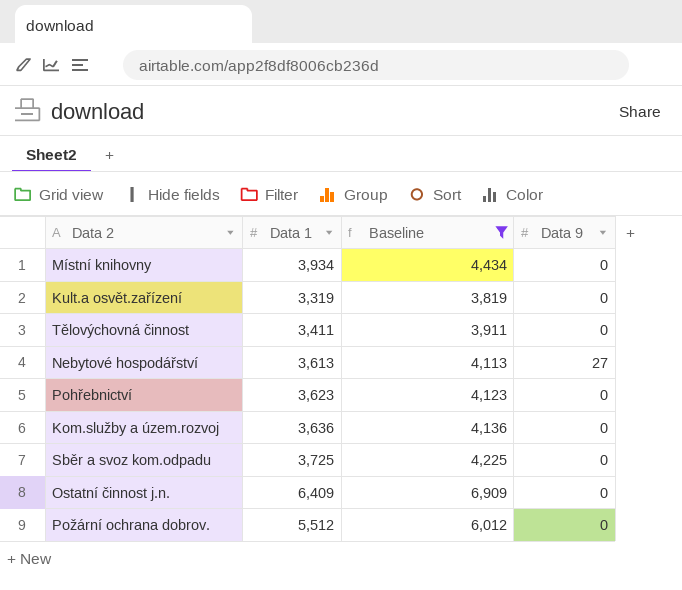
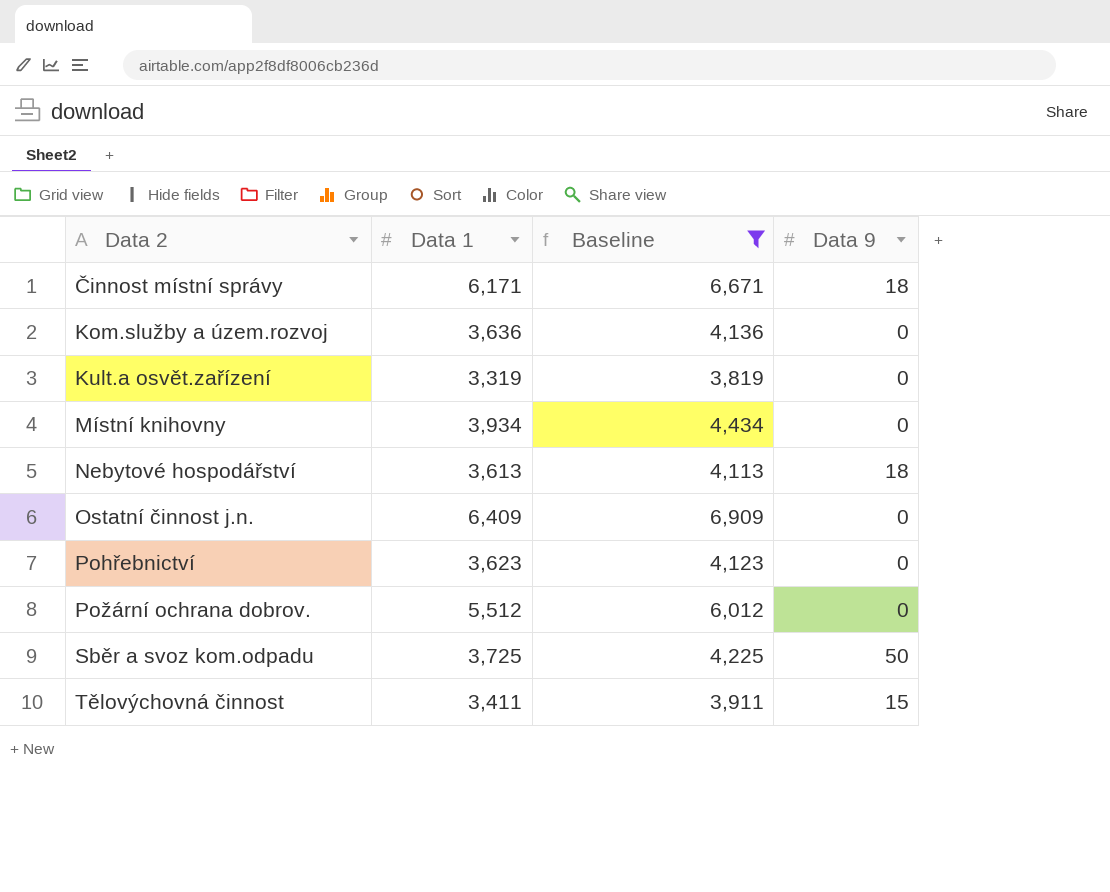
row order: none -> Data 2 ascending
row Činnost místní správy: none -> 6,171 | 6,671 | 18
Nebytové hospodářství | Data 9: 27 -> 18
Sběr a svoz kom.odpadu | Data 9: 0 -> 50
Tělovýchovná činnost | Data 9: 0 -> 15

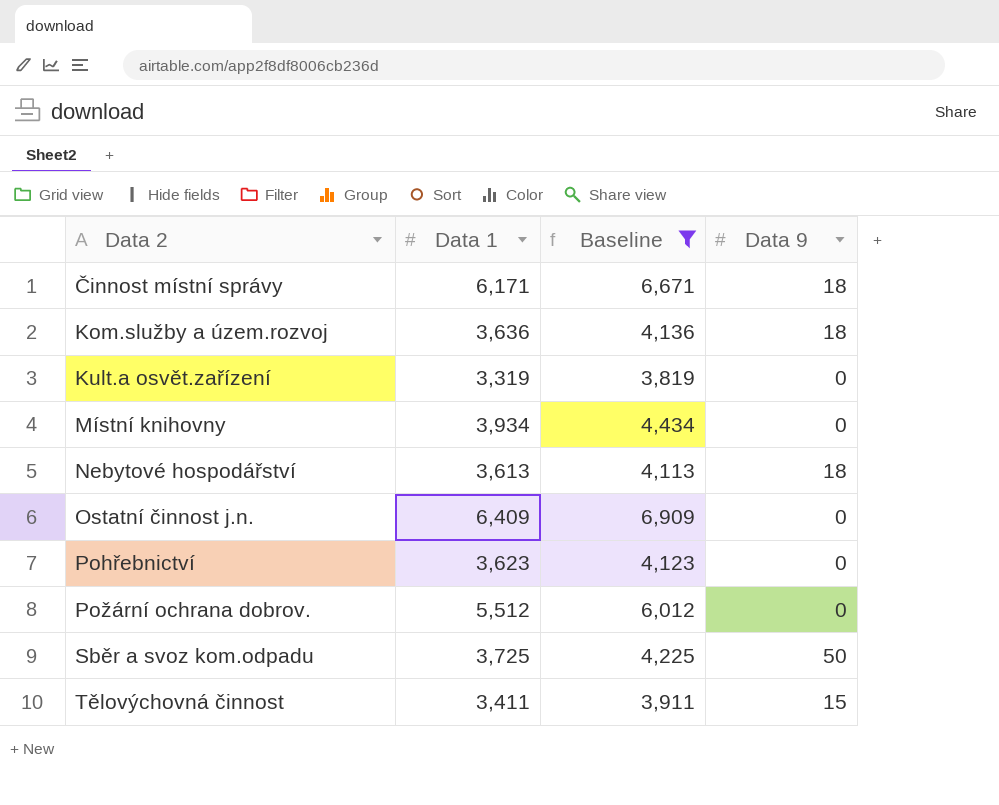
Kom.služby a územ.rozvoj | Data 9: 0 -> 18

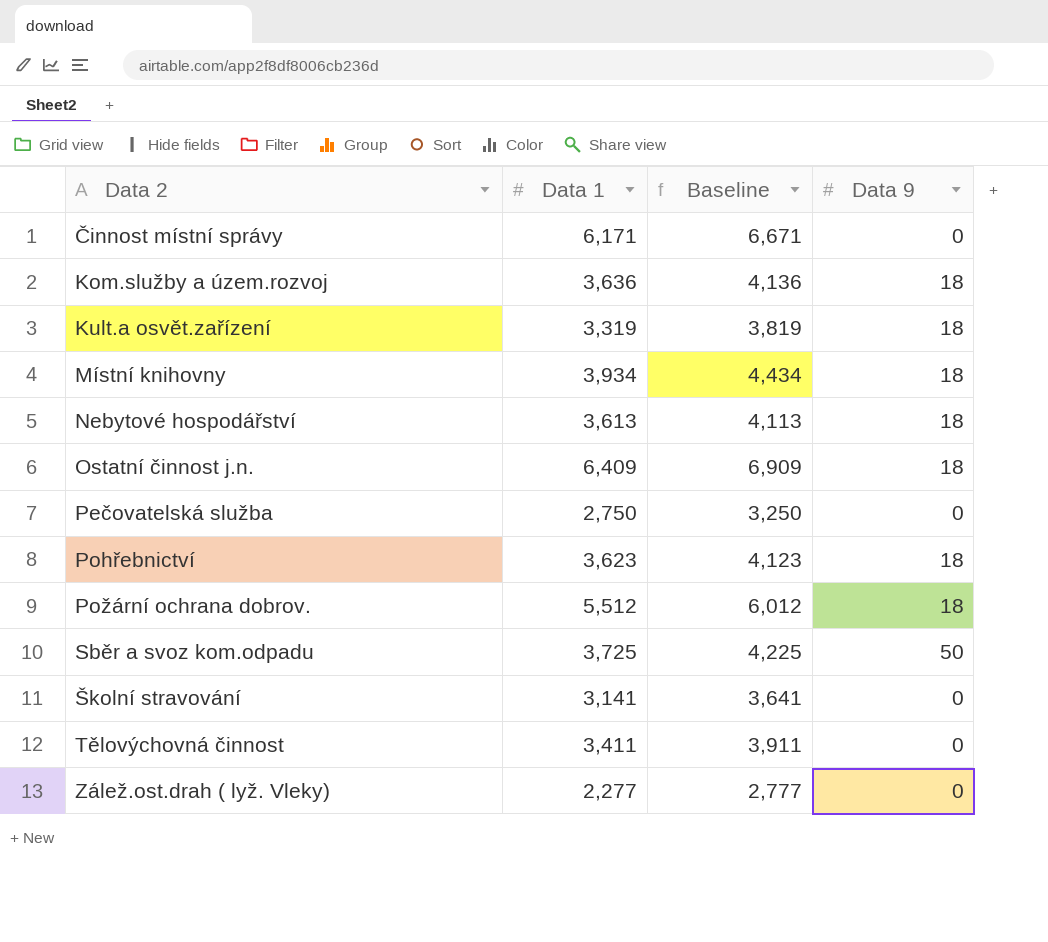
filter: Baseline >= 3,819 -> none
Činnost místní správy | Data 9: 18 -> 0
Kult.a osvět.zařízení | Data 9: 0 -> 18
Místní knihovny | Data 9: 0 -> 18
Ostatní činnost j.n. | Data 9: 0 -> 18
Pohřebnictví | Data 9: 0 -> 18
Požární ochrana dobrov. | Data 9: 0 -> 18
Tělovýchovná činnost | Data 9: 15 -> 0

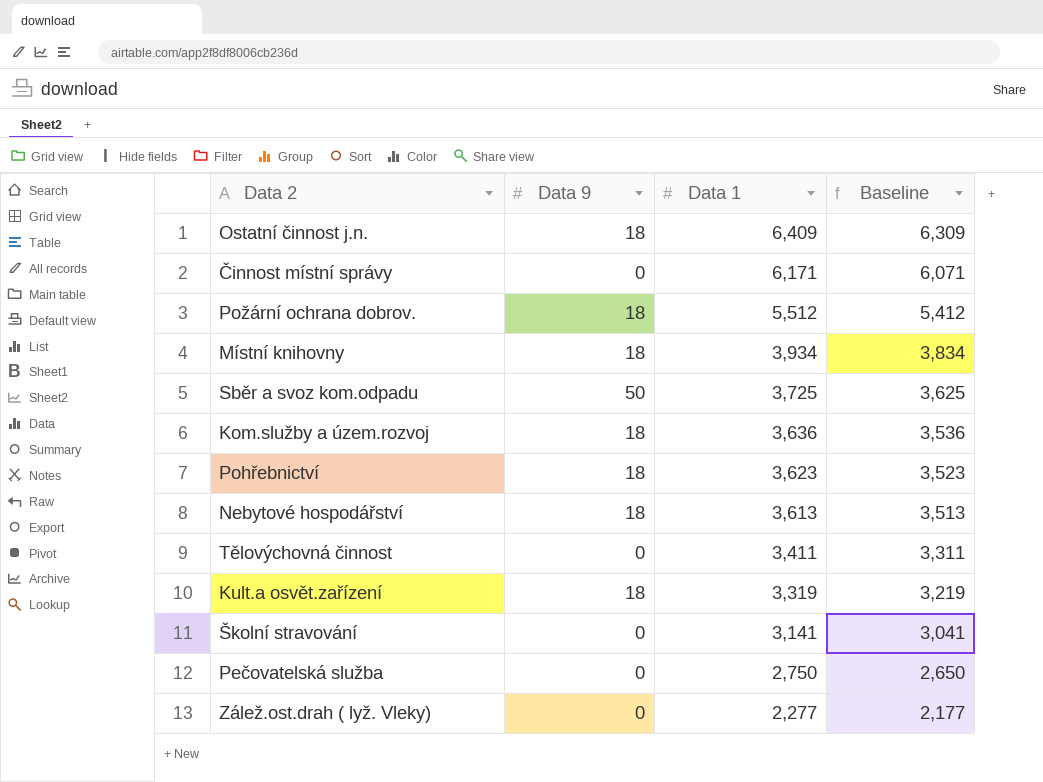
row order: Data 2 ascending -> Data 1 descending
column Data 9 | position: 4 -> 2
column Baseline | formula: [Data 1] + 500 -> [Data 1] - 100

